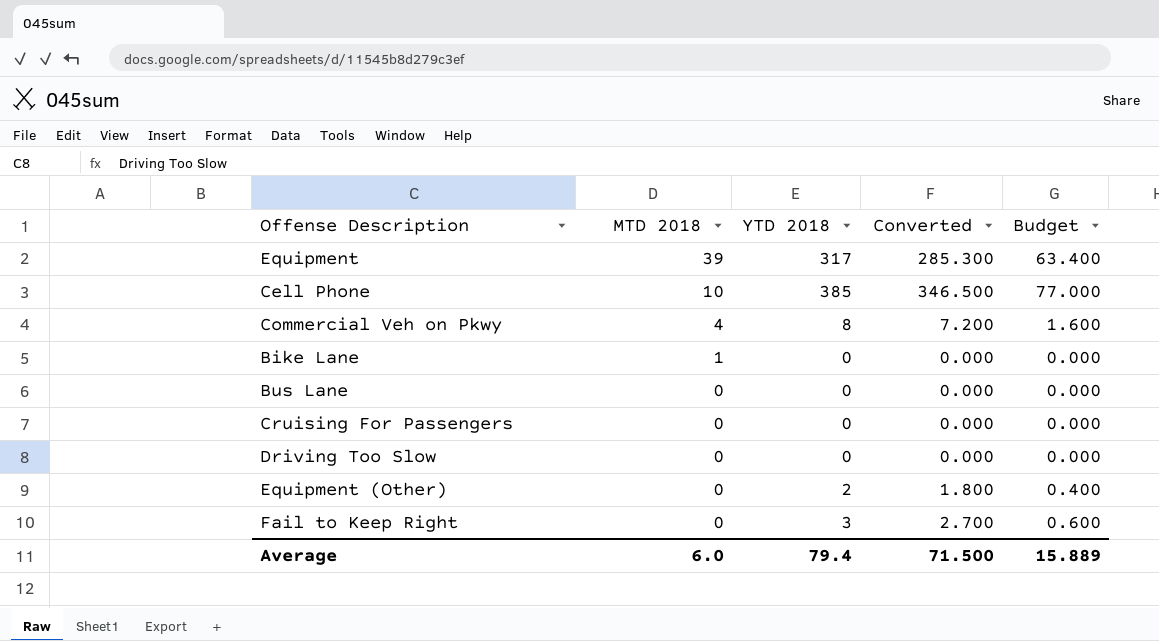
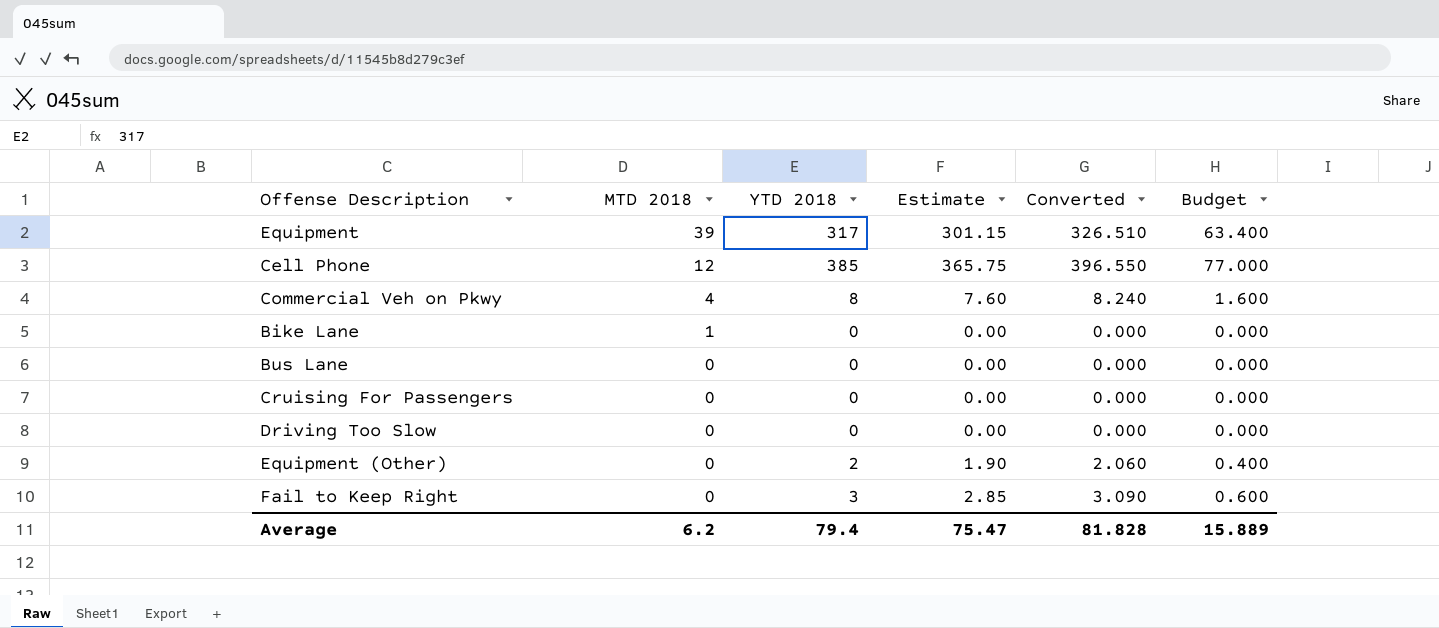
column Estimate | formula: none -> [YTD 2018] * 0.95
column Converted | formula: [YTD 2018] * 0.9 -> [YTD 2018] * 1.03
Cell Phone | MTD 2018: 10 -> 12
Average | MTD 2018: 6.0 -> 6.2
Average | Converted: 71.500 -> 81.828

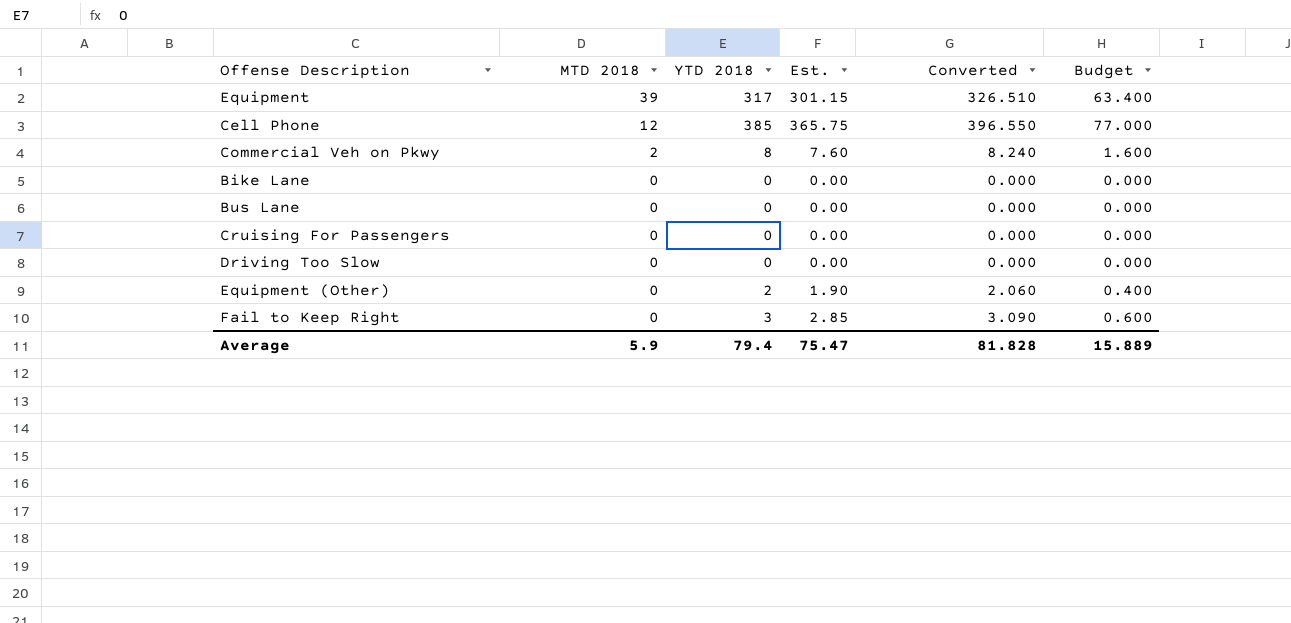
column name: Estimate -> Est.
Commercial Veh on Pkwy | MTD 2018: 4 -> 2
Bike Lane | MTD 2018: 1 -> 0
Average | MTD 2018: 6.2 -> 5.9

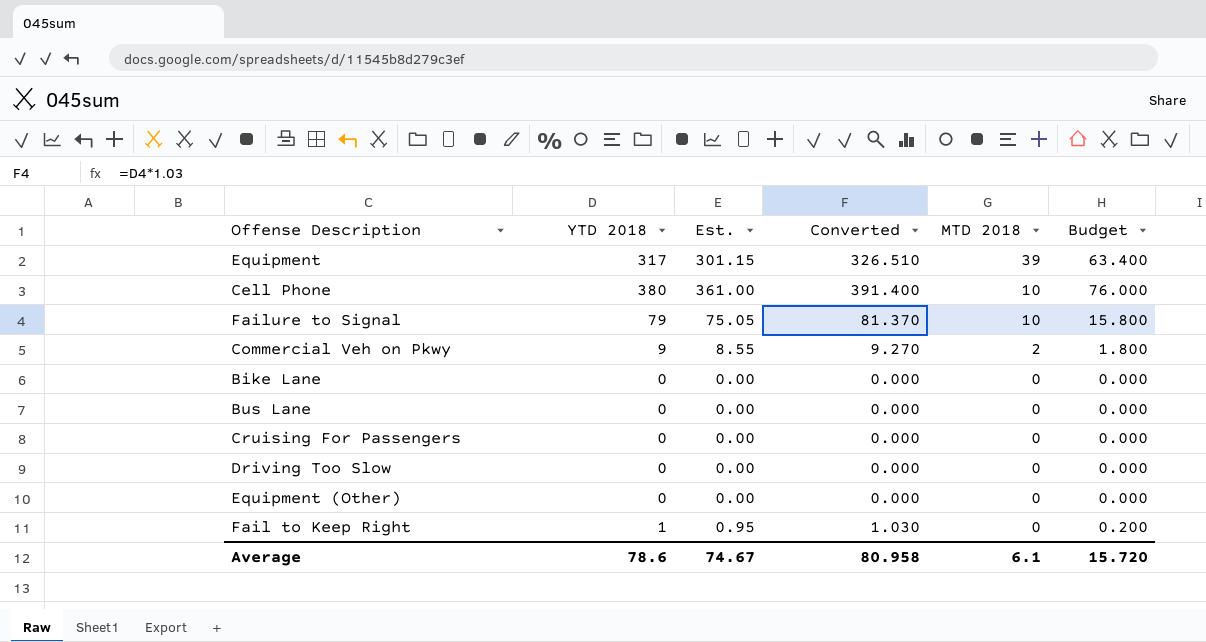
column MTD 2018 | position: 2 -> 5
Cell Phone | YTD 2018: 385 -> 380
Cell Phone | Est.: 365.75 -> 361.00
Cell Phone | Converted: 396.550 -> 391.400
Cell Phone | MTD 2018: 12 -> 10
Cell Phone | Budget: 77.000 -> 76.000
row Failure to Signal: none -> 79 | 75.05 | 81.370 | 10 | 15.800
Commercial Veh on Pkwy | YTD 2018: 8 -> 9
Commercial Veh on Pkwy | Est.: 7.60 -> 8.55
Commercial Veh on Pkwy | Converted: 8.240 -> 9.270
Commercial Veh on Pkwy | Budget: 1.600 -> 1.800
Equipment (Other) | YTD 2018: 2 -> 0
Equipment (Other) | Est.: 1.90 -> 0.00
Equipment (Other) | Converted: 2.060 -> 0.000
Equipment (Other) | Budget: 0.400 -> 0.000
Fail to Keep Right | YTD 2018: 3 -> 1
Fail to Keep Right | Est.: 2.85 -> 0.95
Fail to Keep Right | Converted: 3.090 -> 1.030
Fail to Keep Right | Budget: 0.600 -> 0.200
Average | YTD 2018: 79.4 -> 78.6
Average | Est.: 75.47 -> 74.67
Average | Converted: 81.828 -> 80.958
Average | MTD 2018: 5.9 -> 6.1
Average | Budget: 15.889 -> 15.720

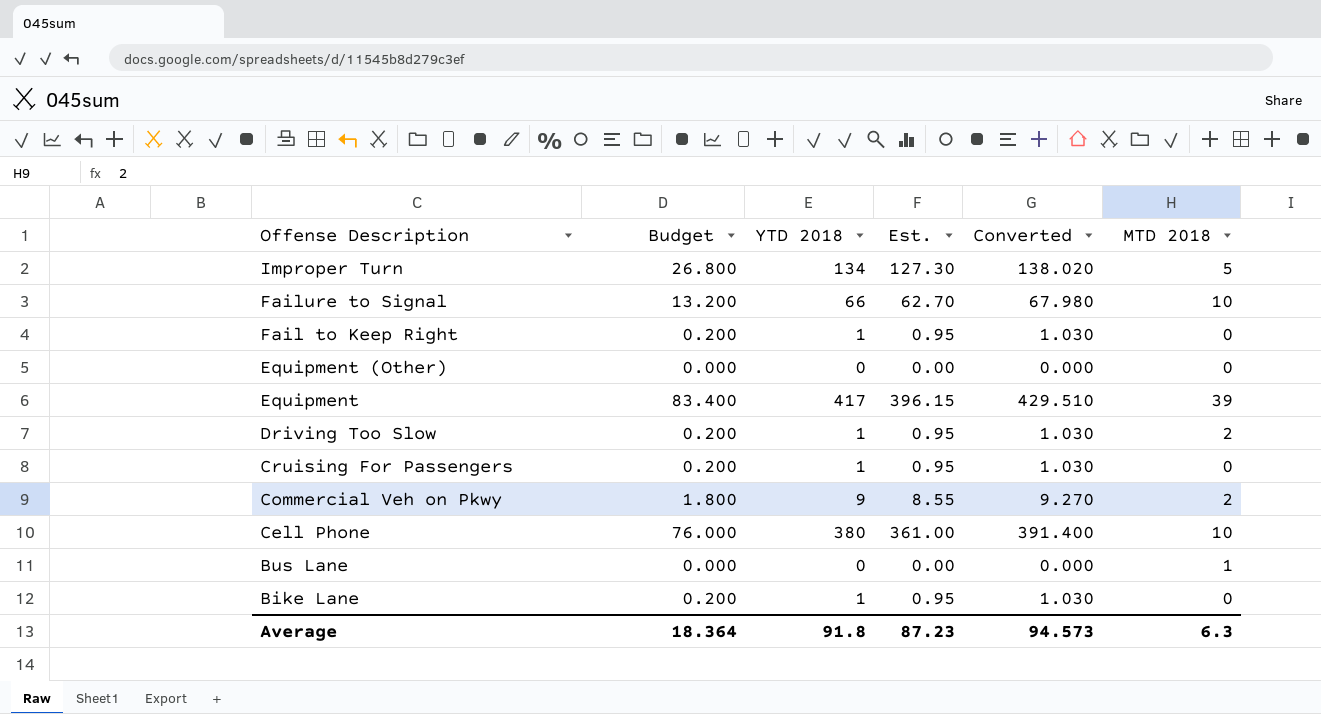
row order: MTD 2018 descending -> Offense Description descending
column Budget | position: 6 -> 2
row Improper Turn: none -> 26.800 | 134 | 127.30 | 138.020 | 5
Failure to Signal | Budget: 15.800 -> 13.200
Failure to Signal | YTD 2018: 79 -> 66
Failure to Signal | Est.: 75.05 -> 62.70
Failure to Signal | Converted: 81.370 -> 67.980
Equipment | Budget: 63.400 -> 83.400
Equipment | YTD 2018: 317 -> 417
Equipment | Est.: 301.15 -> 396.15
Equipment | Converted: 326.510 -> 429.510
Driving Too Slow | Budget: 0.000 -> 0.200
Driving Too Slow | YTD 2018: 0 -> 1
Driving Too Slow | Est.: 0.00 -> 0.95
Driving Too Slow | Converted: 0.000 -> 1.030
Driving Too Slow | MTD 2018: 0 -> 2
Cruising For Passengers | Budget: 0.000 -> 0.200
Cruising For Passengers | YTD 2018: 0 -> 1
Cruising For Passengers | Est.: 0.00 -> 0.95
Cruising For Passengers | Converted: 0.000 -> 1.030
Bus Lane | MTD 2018: 0 -> 1
Bike Lane | Budget: 0.000 -> 0.200
Bike Lane | YTD 2018: 0 -> 1
Bike Lane | Est.: 0.00 -> 0.95
Bike Lane | Converted: 0.000 -> 1.030
Average | Budget: 15.720 -> 18.364
Average | YTD 2018: 78.6 -> 91.8
Average | Est.: 74.67 -> 87.23
Average | Converted: 80.958 -> 94.573
Average | MTD 2018: 6.1 -> 6.3

